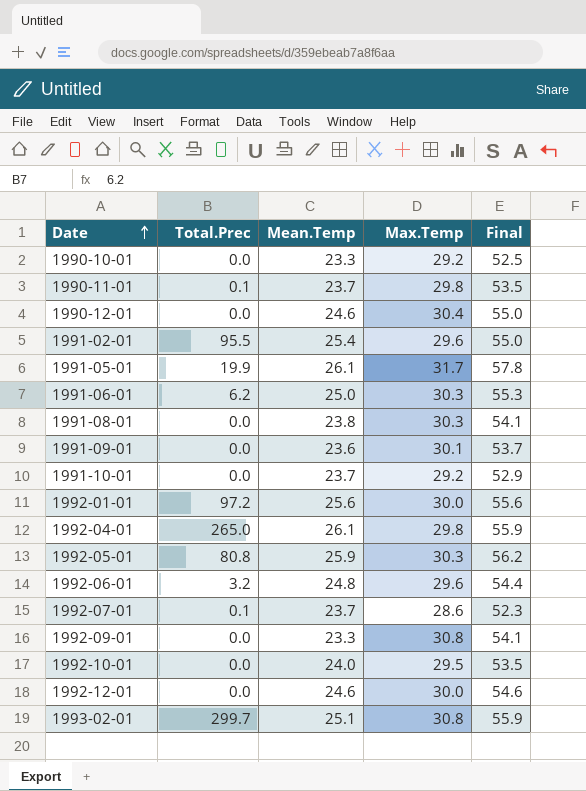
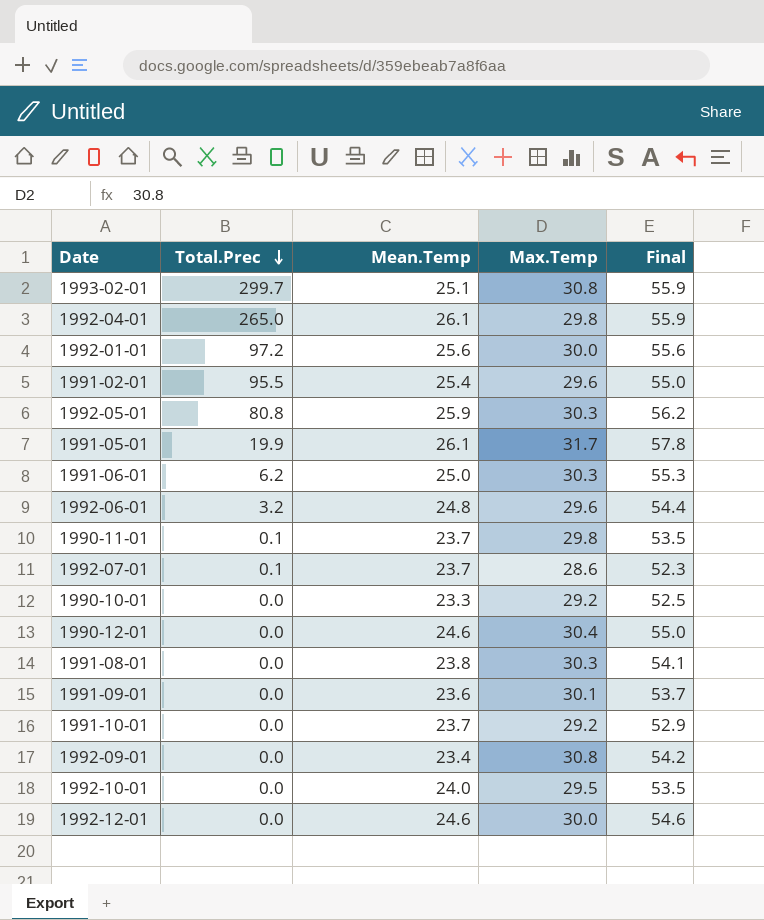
row order: Date ascending -> Total.Prec descending
1992-09-01 | Mean.Temp: 23.3 -> 23.4
1992-09-01 | Final: 54.1 -> 54.2

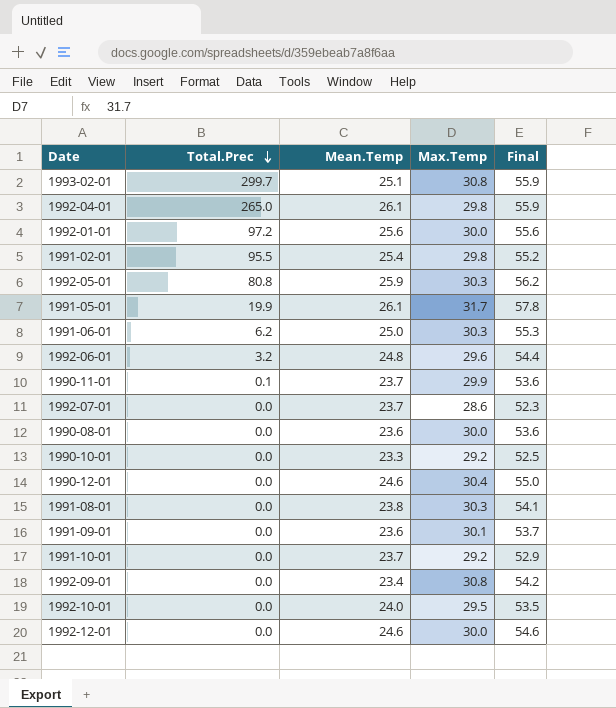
1991-02-01 | Max.Temp: 29.6 -> 29.8
1991-02-01 | Final: 55.0 -> 55.2
1990-11-01 | Max.Temp: 29.8 -> 29.9
1990-11-01 | Final: 53.5 -> 53.6
1992-07-01 | Total.Prec: 0.1 -> 0.0
row 1990-08-01: none -> 0.0 | 23.6 | 30.0 | 53.6

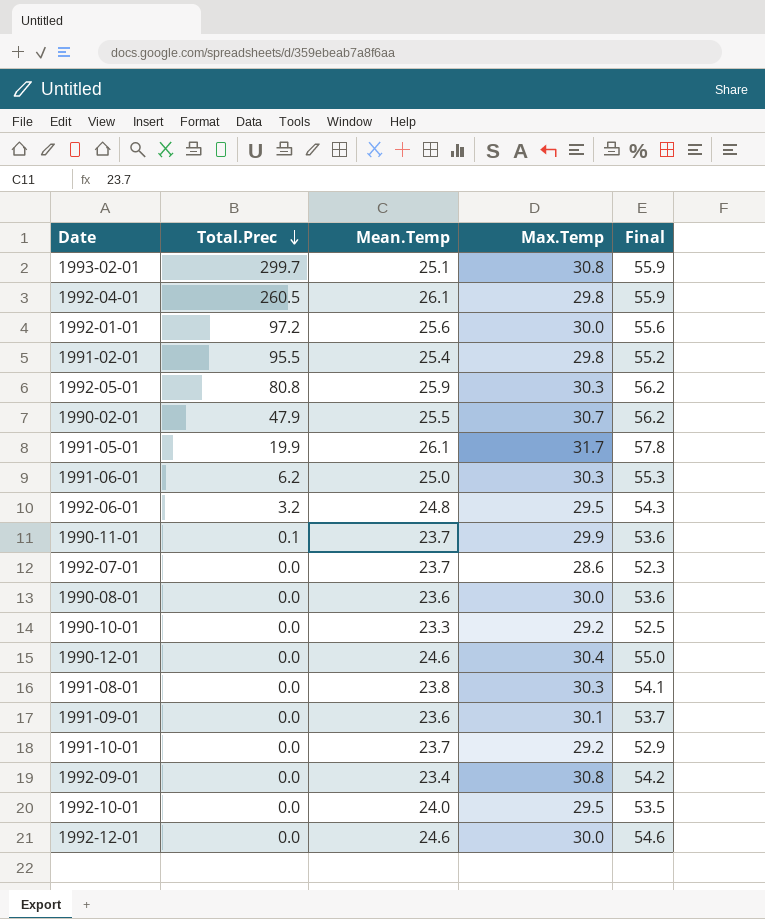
1992-04-01 | Total.Prec: 265.0 -> 260.5
row 1990-02-01: none -> 47.9 | 25.5 | 30.7 | 56.2
1992-06-01 | Max.Temp: 29.6 -> 29.5
1992-06-01 | Final: 54.4 -> 54.3

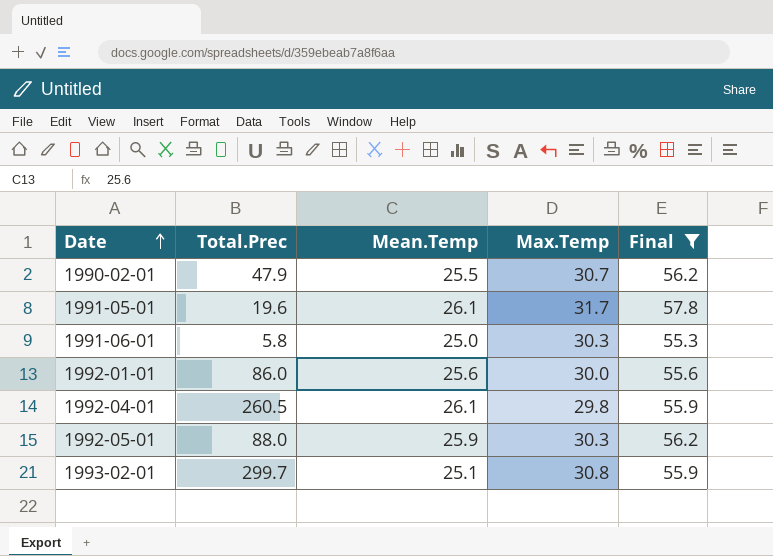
filter: none -> Final >= 55.3
row order: Total.Prec descending -> Date ascending
1991-05-01 | Total.Prec: 19.9 -> 19.6
1991-06-01 | Total.Prec: 6.2 -> 5.8
1992-01-01 | Total.Prec: 97.2 -> 86.0
1992-05-01 | Total.Prec: 80.8 -> 88.0

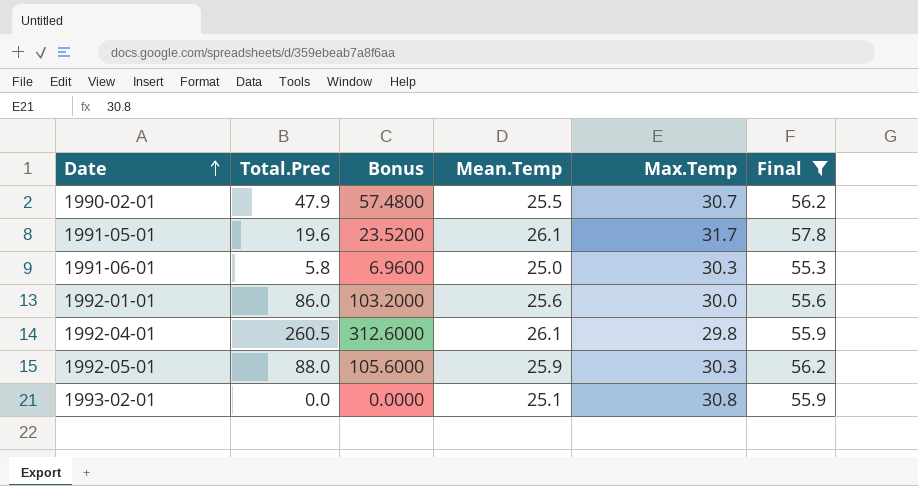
column Bonus | formula: none -> [Total.Prec] * 1.2
1993-02-01 | Total.Prec: 299.7 -> 0.0

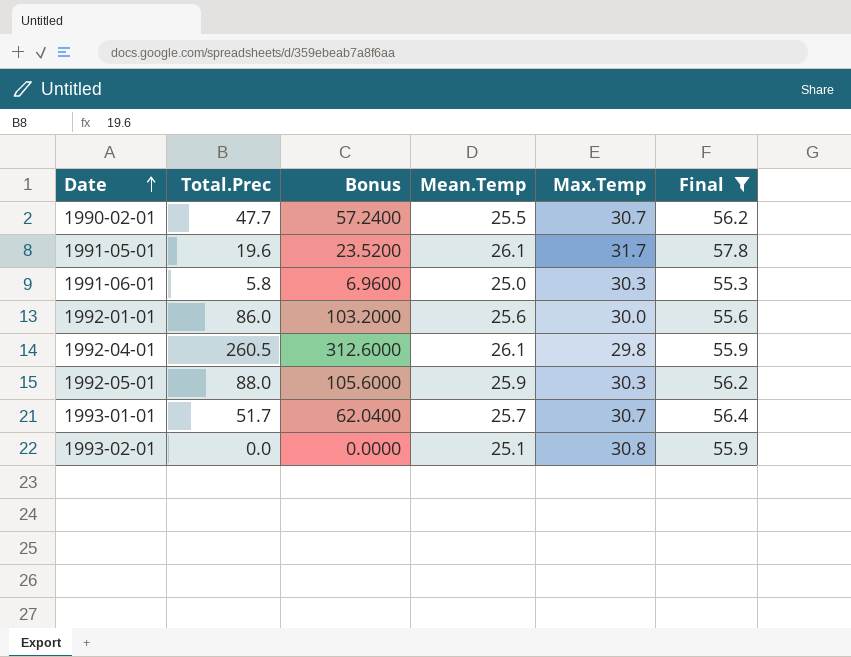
1990-02-01 | Total.Prec: 47.9 -> 47.7
1990-02-01 | Bonus: 57.4800 -> 57.2400
row 1993-01-01: none -> 51.7 | 62.0400 | 25.7 | 30.7 | 56.4

